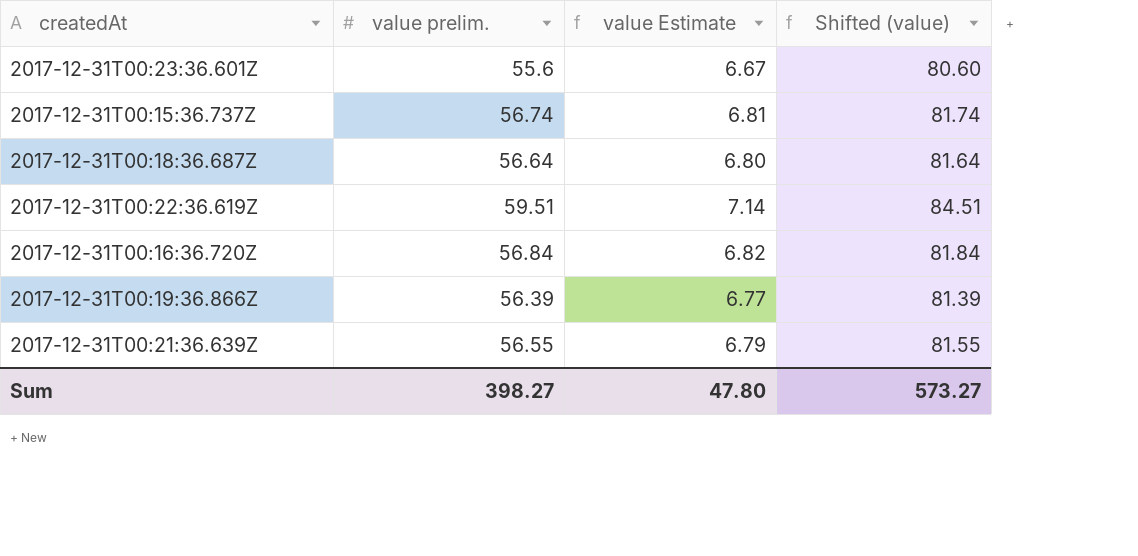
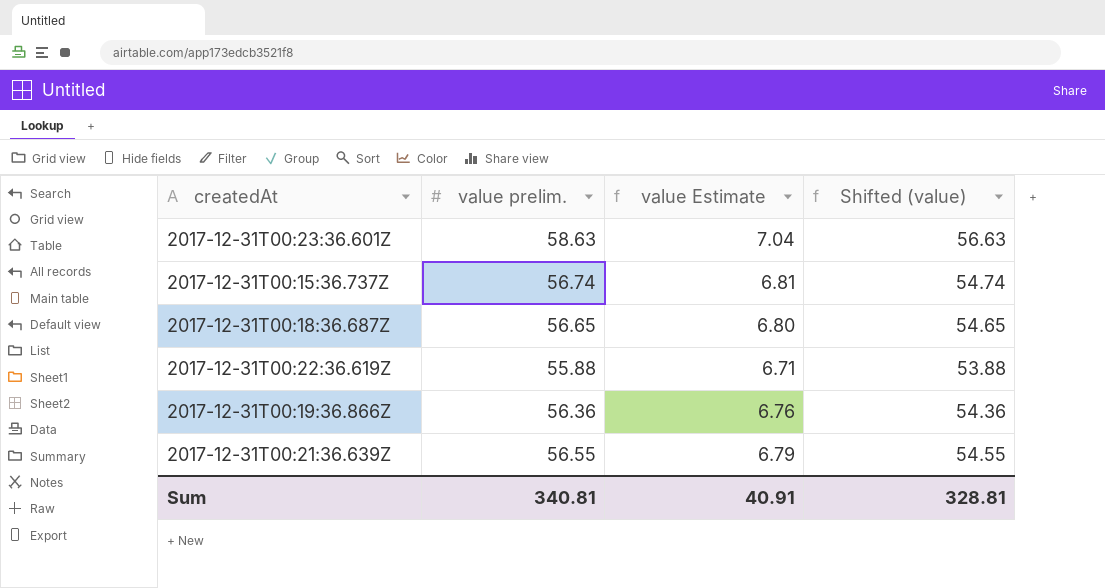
column Shifted (value) | formula: [value prelim.] + 25 -> [value prelim.] - 2
row 2017-12-31T00:16:36.720Z: 56.84 | 6.82 | 81.84 -> none
2017-12-31T00:23:36.601Z | value prelim.: 55.6 -> 58.63
2017-12-31T00:23:36.601Z | value Estimate: 6.67 -> 7.04
2017-12-31T00:18:36.687Z | value prelim.: 56.64 -> 56.65
2017-12-31T00:22:36.619Z | value prelim.: 59.51 -> 55.88
2017-12-31T00:22:36.619Z | value Estimate: 7.14 -> 6.71
2017-12-31T00:19:36.866Z | value prelim.: 56.39 -> 56.36
2017-12-31T00:19:36.866Z | value Estimate: 6.77 -> 6.76
Sum | value prelim.: 398.27 -> 340.81
Sum | value Estimate: 47.80 -> 40.91
Sum | Shifted (value): 573.27 -> 328.81

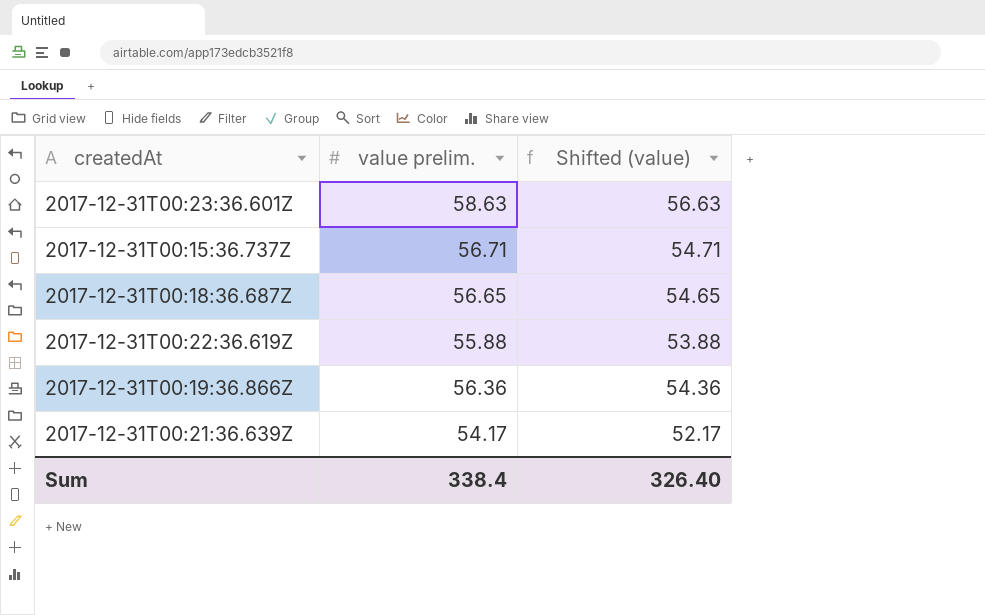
column value Estimate | formula: [value prelim.] * 0.12 -> none
2017-12-31T00:15:36.737Z | value prelim.: 56.74 -> 56.71
2017-12-31T00:15:36.737Z | Shifted (value): 54.74 -> 54.71
2017-12-31T00:21:36.639Z | value prelim.: 56.55 -> 54.17
2017-12-31T00:21:36.639Z | Shifted (value): 54.55 -> 52.17
Sum | value prelim.: 340.81 -> 338.4
Sum | Shifted (value): 328.81 -> 326.40

